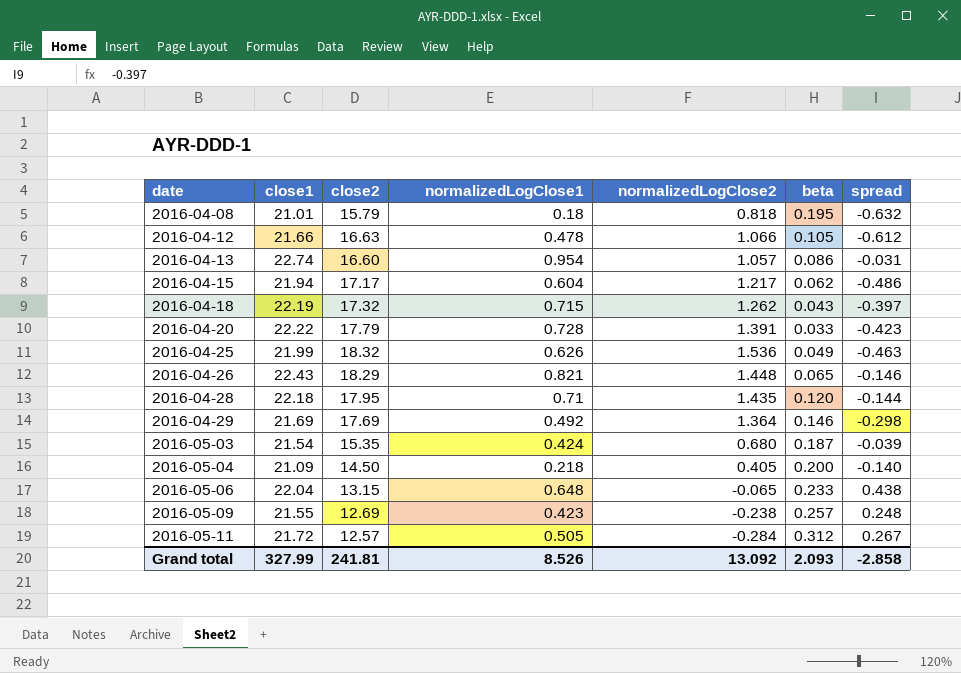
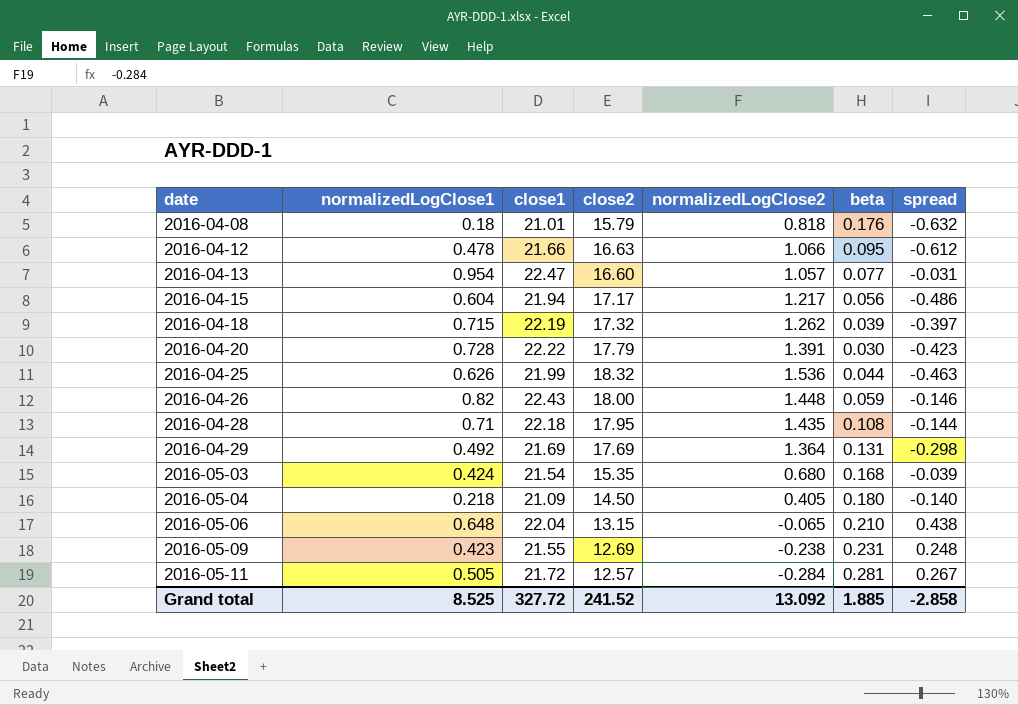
column normalizedLogClose1 | position: 4 -> 2
2016-04-08 | beta: 0.195 -> 0.176
2016-04-12 | beta: 0.105 -> 0.095
2016-04-13 | close1: 22.74 -> 22.47
2016-04-13 | beta: 0.086 -> 0.077
2016-04-15 | beta: 0.062 -> 0.056
2016-04-18 | beta: 0.043 -> 0.039
2016-04-20 | beta: 0.033 -> 0.030
2016-04-25 | beta: 0.049 -> 0.044
2016-04-26 | normalizedLogClose1: 0.821 -> 0.82
2016-04-26 | close2: 18.29 -> 18.00
2016-04-26 | beta: 0.065 -> 0.059
2016-04-28 | beta: 0.120 -> 0.108
2016-04-29 | beta: 0.146 -> 0.131
2016-05-03 | beta: 0.187 -> 0.168
2016-05-04 | beta: 0.200 -> 0.180
2016-05-06 | beta: 0.233 -> 0.210
2016-05-09 | beta: 0.257 -> 0.231
2016-05-11 | beta: 0.312 -> 0.281
Grand total | normalizedLogClose1: 8.526 -> 8.525
Grand total | close1: 327.99 -> 327.72
Grand total | close2: 241.81 -> 241.52
Grand total | beta: 2.093 -> 1.885

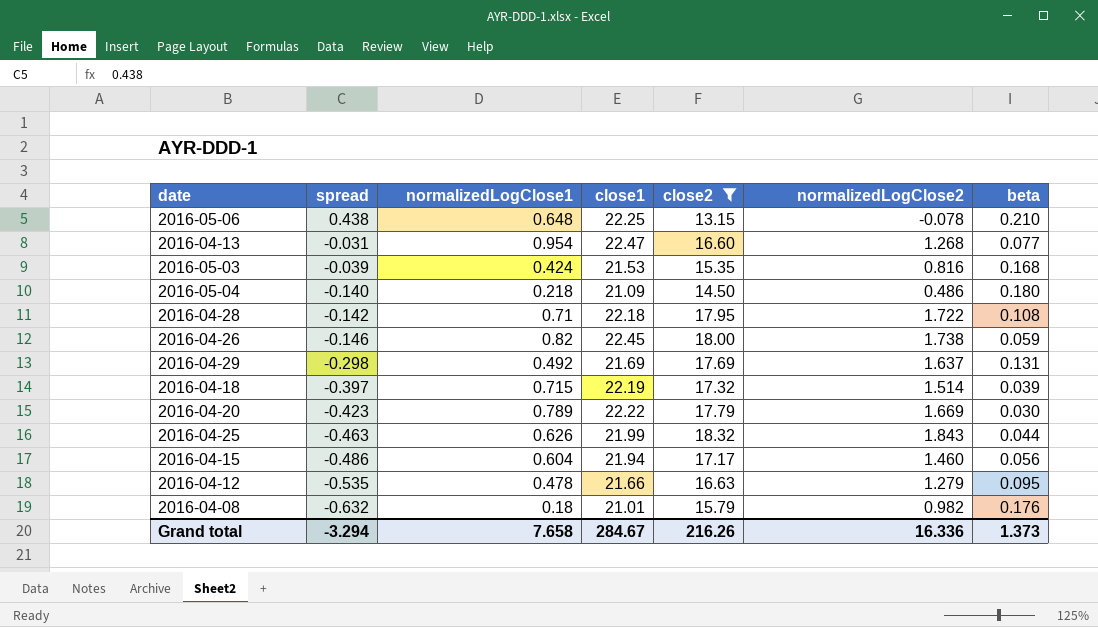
filter: none -> close2 >= 13.15
row order: date ascending -> spread descending
column spread | position: 7 -> 2
2016-05-06 | close1: 22.04 -> 22.25
2016-05-06 | normalizedLogClose2: -0.065 -> -0.078
2016-04-13 | normalizedLogClose2: 1.057 -> 1.268
2016-05-03 | close1: 21.54 -> 21.53
2016-05-03 | normalizedLogClose2: 0.680 -> 0.816
2016-05-04 | normalizedLogClose2: 0.405 -> 0.486
2016-04-28 | spread: -0.144 -> -0.142
2016-04-28 | normalizedLogClose2: 1.435 -> 1.722
2016-04-26 | close1: 22.43 -> 22.45
2016-04-26 | normalizedLogClose2: 1.448 -> 1.738
2016-04-29 | normalizedLogClose2: 1.364 -> 1.637
2016-04-18 | normalizedLogClose2: 1.262 -> 1.514
2016-04-20 | normalizedLogClose1: 0.728 -> 0.789
2016-04-20 | normalizedLogClose2: 1.391 -> 1.669
2016-04-25 | normalizedLogClose2: 1.536 -> 1.843
2016-04-15 | normalizedLogClose2: 1.217 -> 1.460
2016-04-12 | spread: -0.612 -> -0.535
2016-04-12 | normalizedLogClose2: 1.066 -> 1.279
2016-04-08 | normalizedLogClose2: 0.818 -> 0.982
Grand total | spread: -2.858 -> -3.294
Grand total | normalizedLogClose1: 8.525 -> 7.658
Grand total | close1: 327.72 -> 284.67
Grand total | close2: 241.52 -> 216.26
Grand total | normalizedLogClose2: 13.092 -> 16.336
Grand total | beta: 1.885 -> 1.373

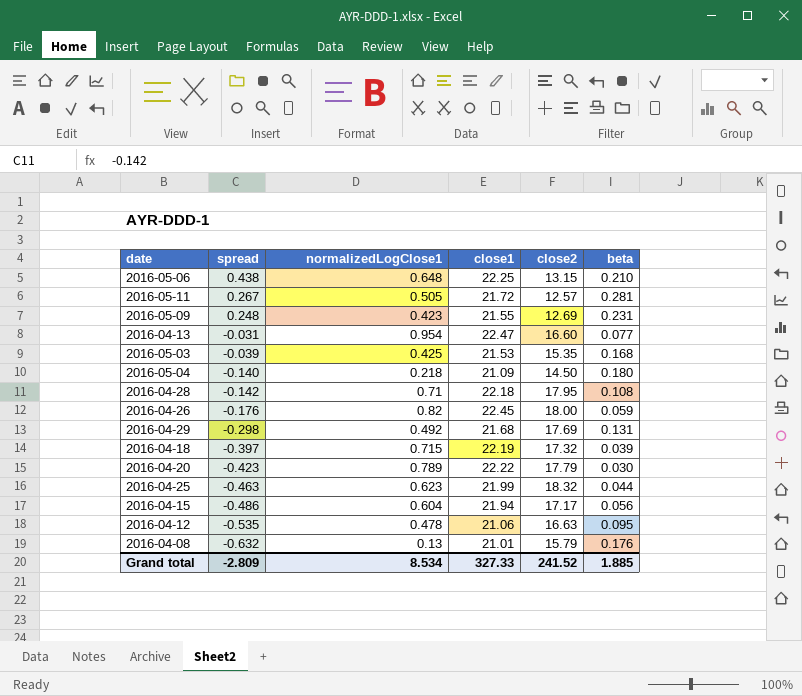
filter: close2 >= 13.15 -> none
column normalizedLogClose2 | position: 6 -> none
2016-05-03 | normalizedLogClose1: 0.424 -> 0.425
2016-04-26 | spread: -0.146 -> -0.176
2016-04-29 | close1: 21.69 -> 21.68
2016-04-25 | normalizedLogClose1: 0.626 -> 0.623
2016-04-12 | close1: 21.66 -> 21.06
2016-04-08 | normalizedLogClose1: 0.18 -> 0.13
Grand total | spread: -3.294 -> -2.809
Grand total | normalizedLogClose1: 7.658 -> 8.534
Grand total | close1: 284.67 -> 327.33
Grand total | close2: 216.26 -> 241.52
Grand total | beta: 1.373 -> 1.885

